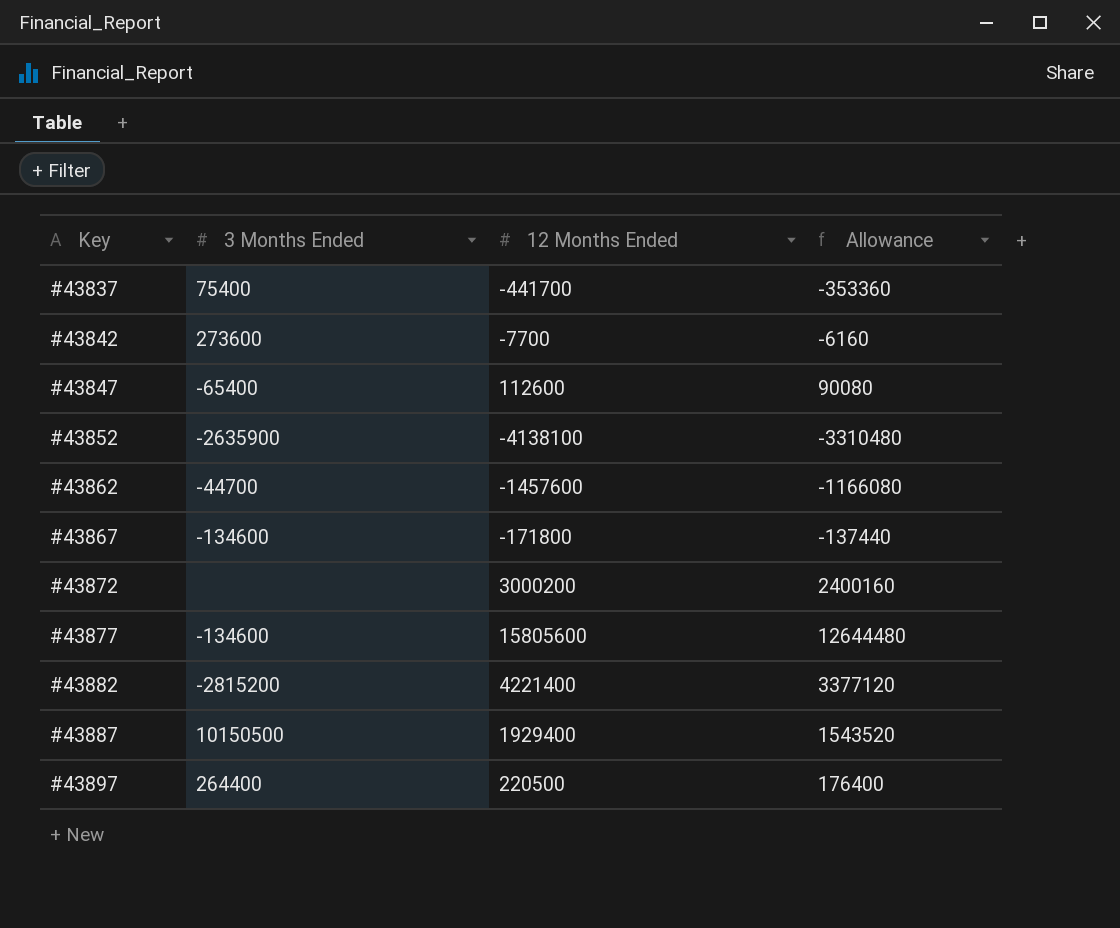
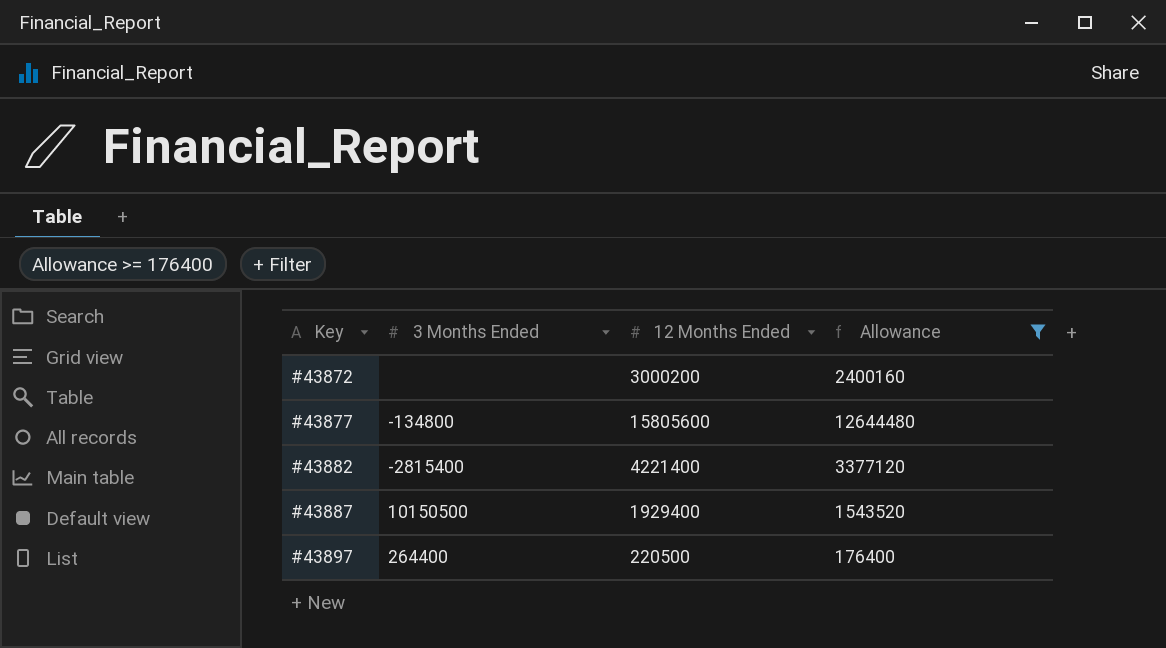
filter: none -> Allowance >= 176400
#43877 | 3 Months Ended: -134600 -> -134800
#43882 | 3 Months Ended: -2815200 -> -2815400

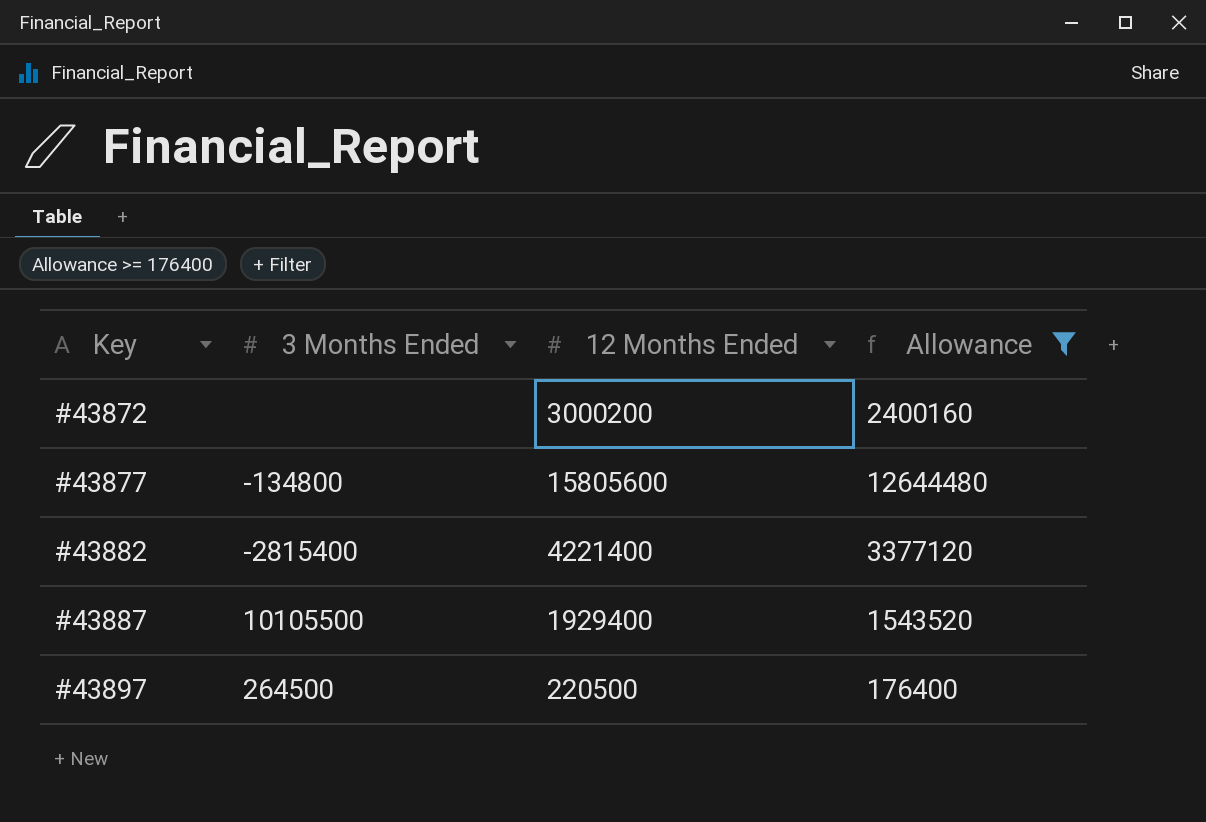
#43887 | 3 Months Ended: 10150500 -> 10105500
#43897 | 3 Months Ended: 264400 -> 264500

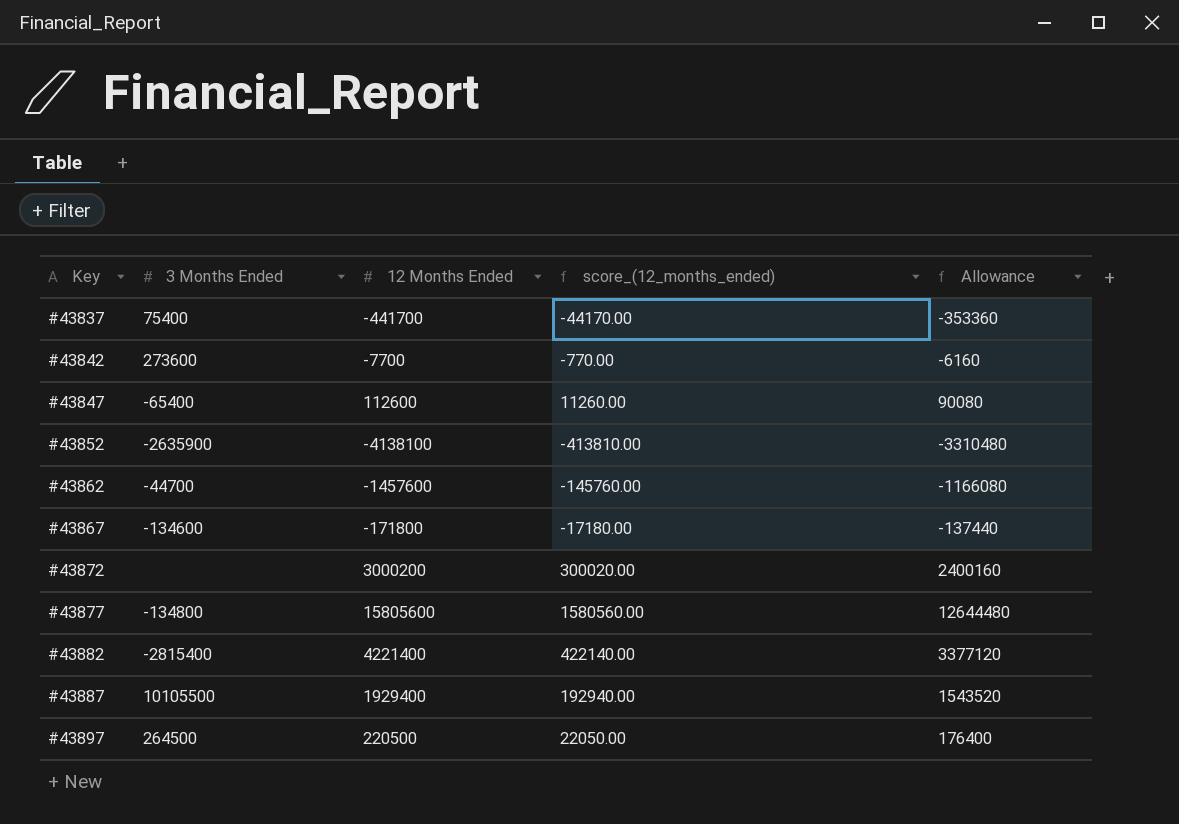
filter: Allowance >= 176400 -> none
column score_(12_months_ended) | formula: none -> [12 Months Ended] * 0.1

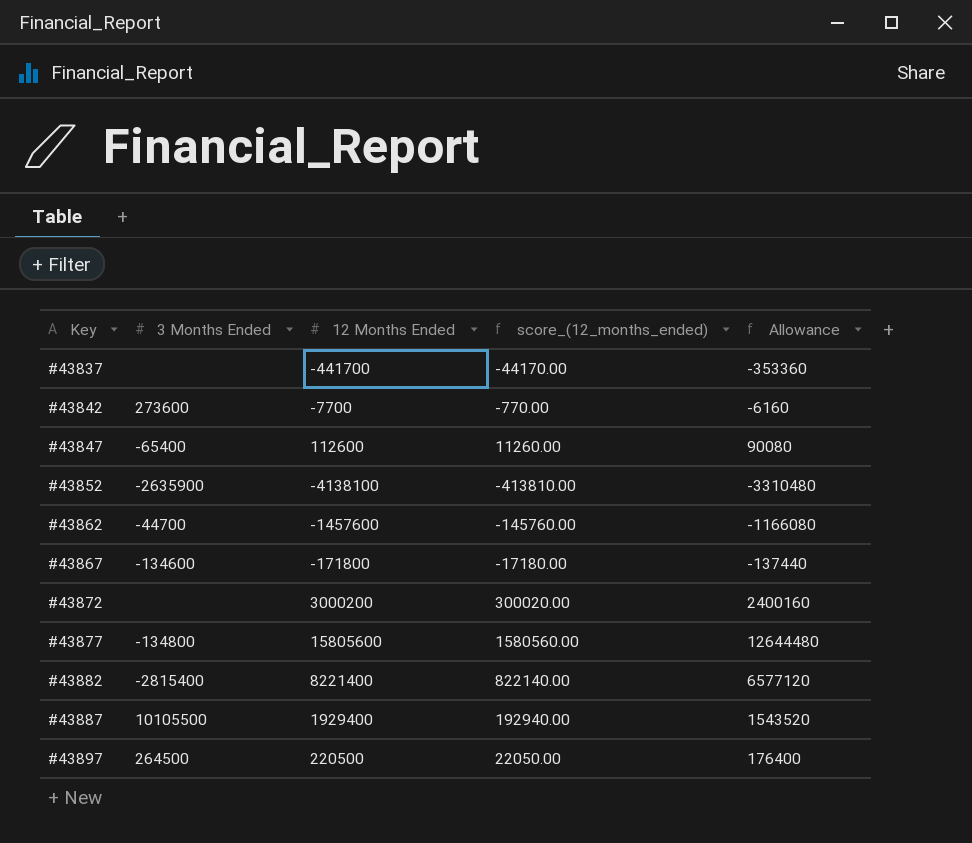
#43837 | 3 Months Ended: 75400 -> none
#43882 | 12 Months Ended: 4221400 -> 8221400
#43882 | score_(12_months_ended): 422140.00 -> 822140.00
#43882 | Allowance: 3377120 -> 6577120

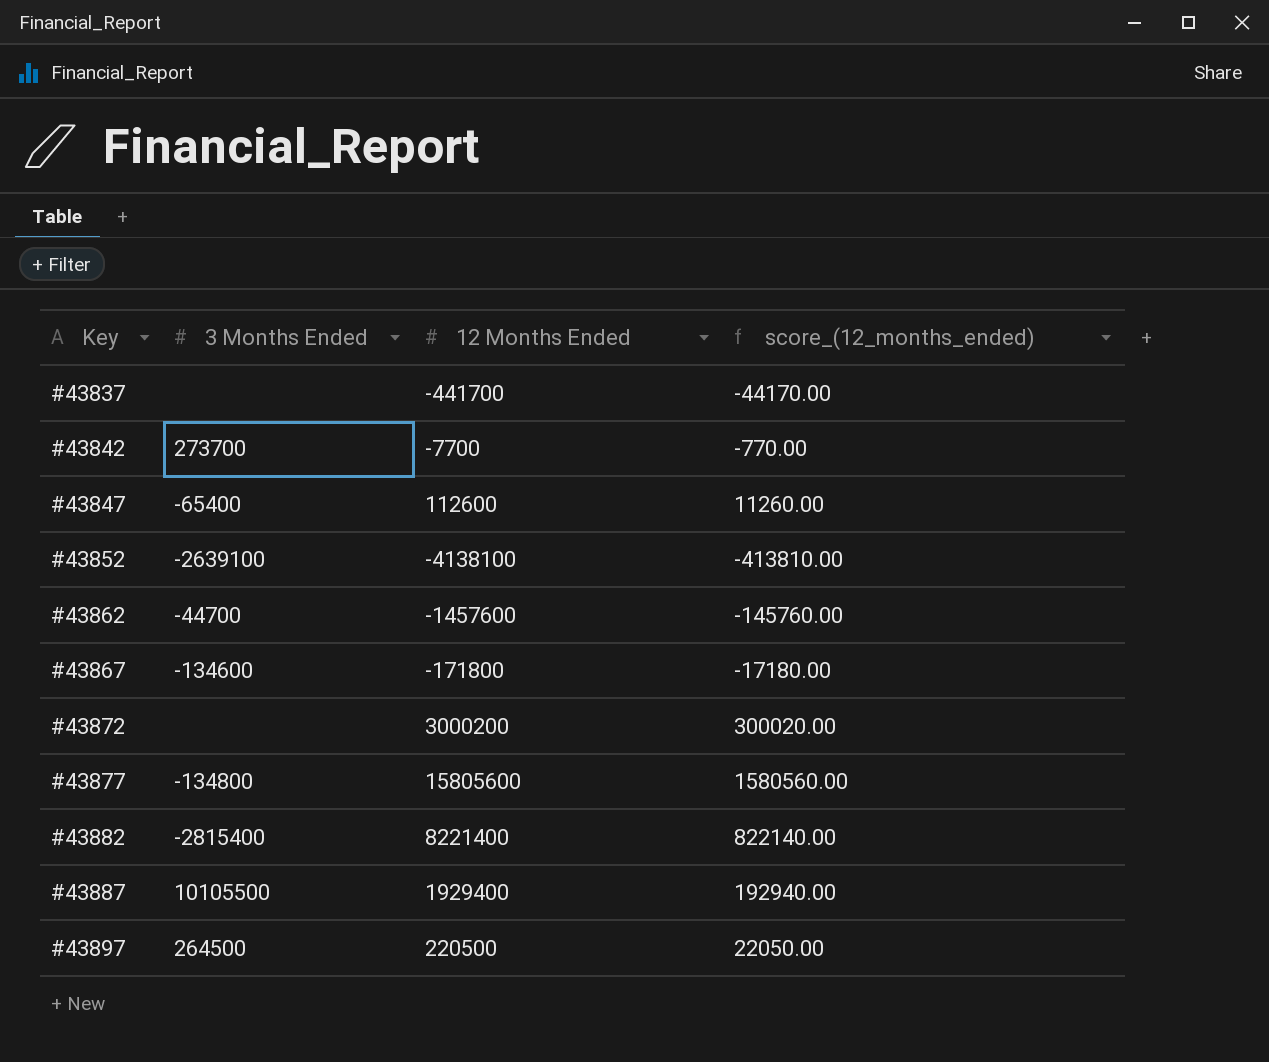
column Allowance | formula: [12 Months Ended] * 0.8 -> none
#43842 | 3 Months Ended: 273600 -> 273700
#43852 | 3 Months Ended: -2635900 -> -2639100

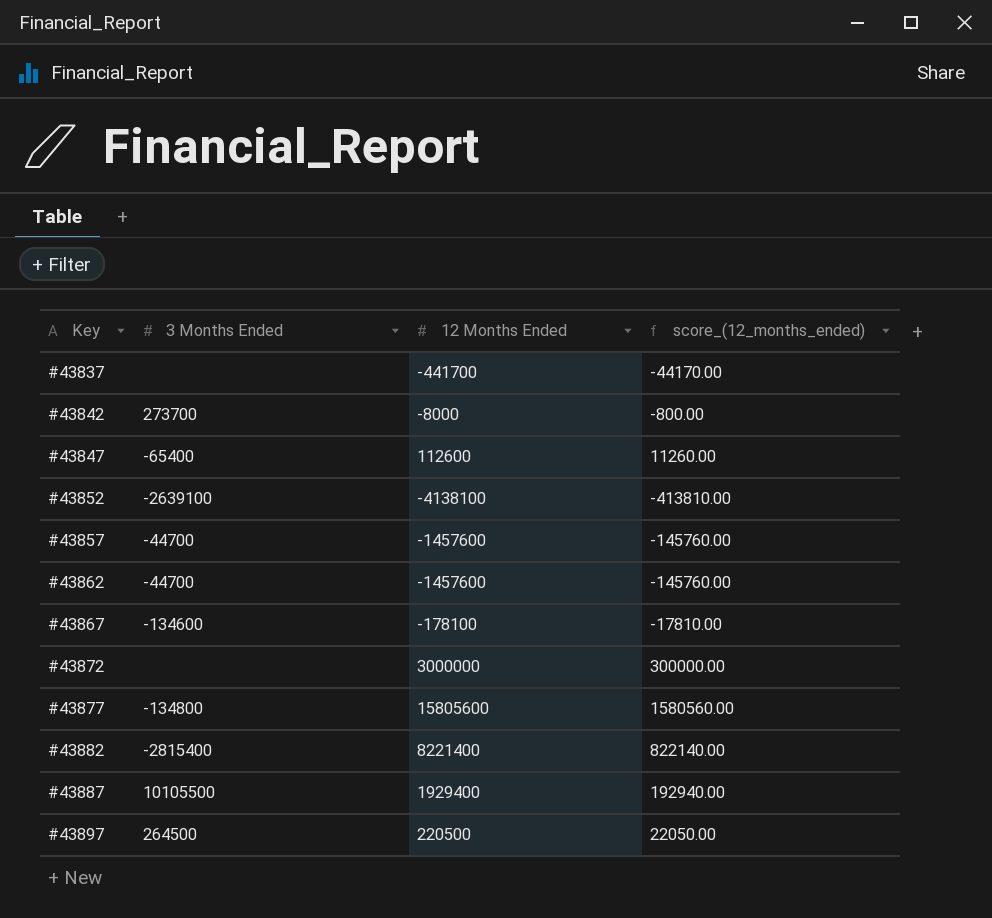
#43842 | 12 Months Ended: -7700 -> -8000
#43842 | score_(12_months_ended): -770.00 -> -800.00
row #43857: none -> -44700 | -1457600 | -145760.00
#43867 | 12 Months Ended: -171800 -> -178100
#43867 | score_(12_months_ended): -17180.00 -> -17810.00
#43872 | 12 Months Ended: 3000200 -> 3000000
#43872 | score_(12_months_ended): 300020.00 -> 300000.00

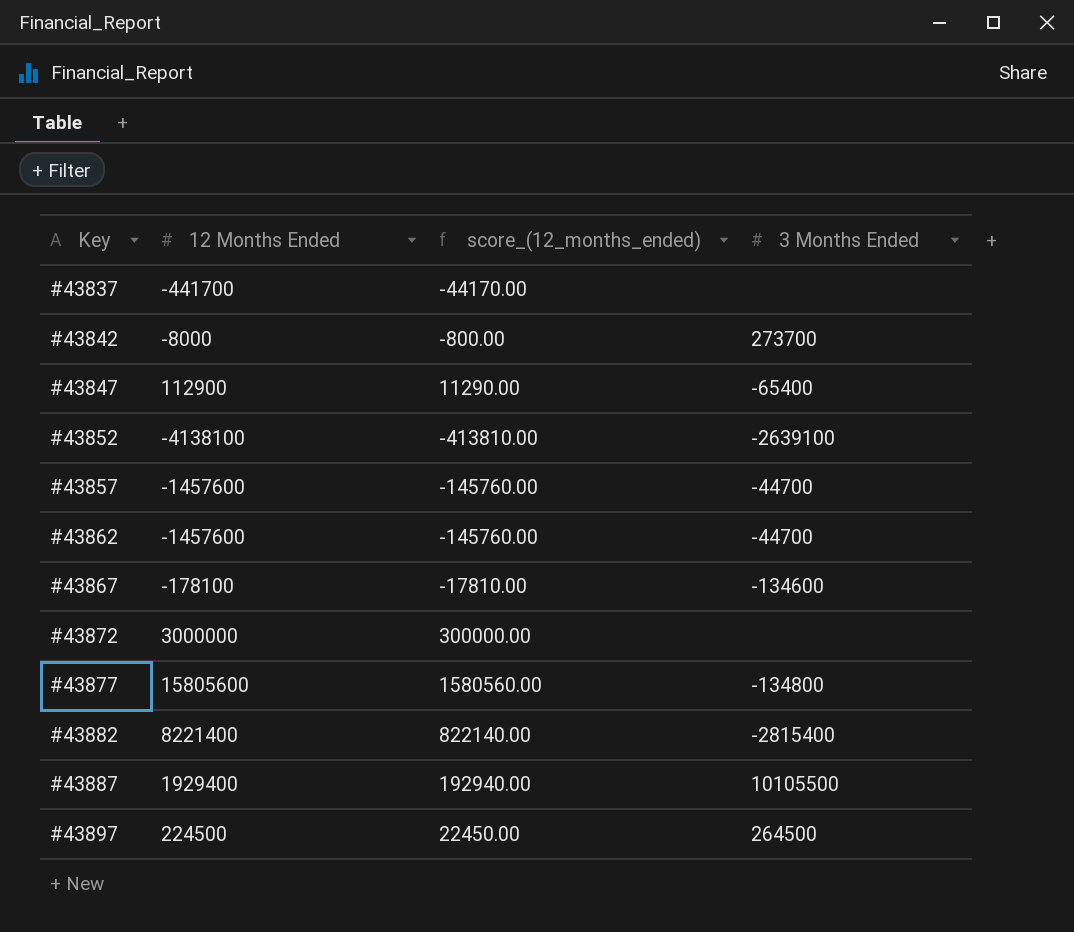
column 3 Months Ended | position: 2 -> 4
#43847 | 12 Months Ended: 112600 -> 112900
#43847 | score_(12_months_ended): 11260.00 -> 11290.00
#43897 | 12 Months Ended: 220500 -> 224500
#43897 | score_(12_months_ended): 22050.00 -> 22450.00

